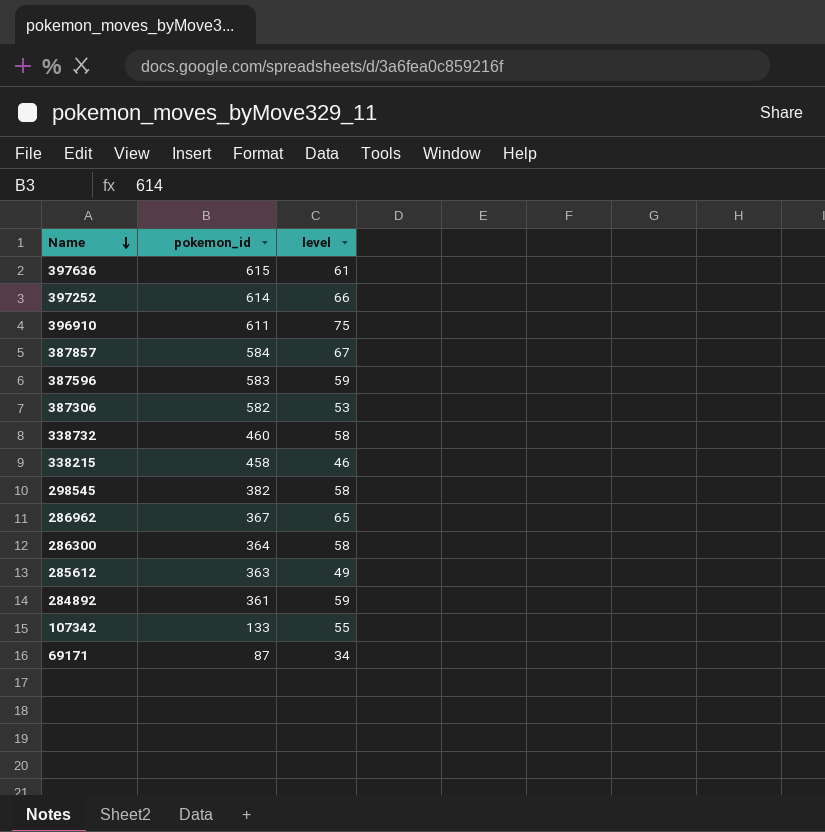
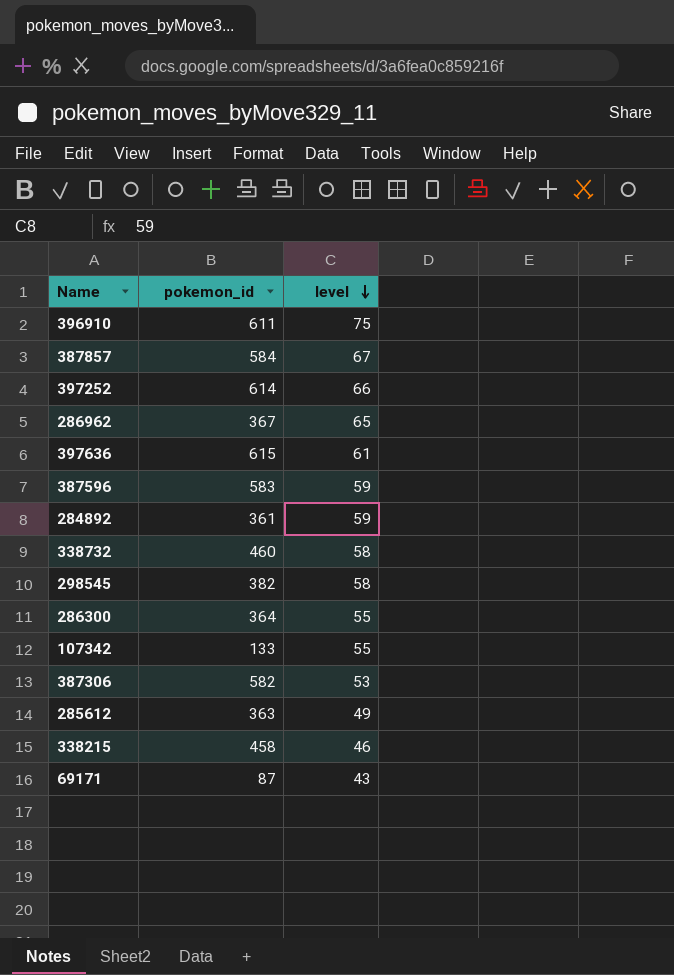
row order: Name descending -> level descending
286300 | level: 58 -> 55
69171 | level: 34 -> 43

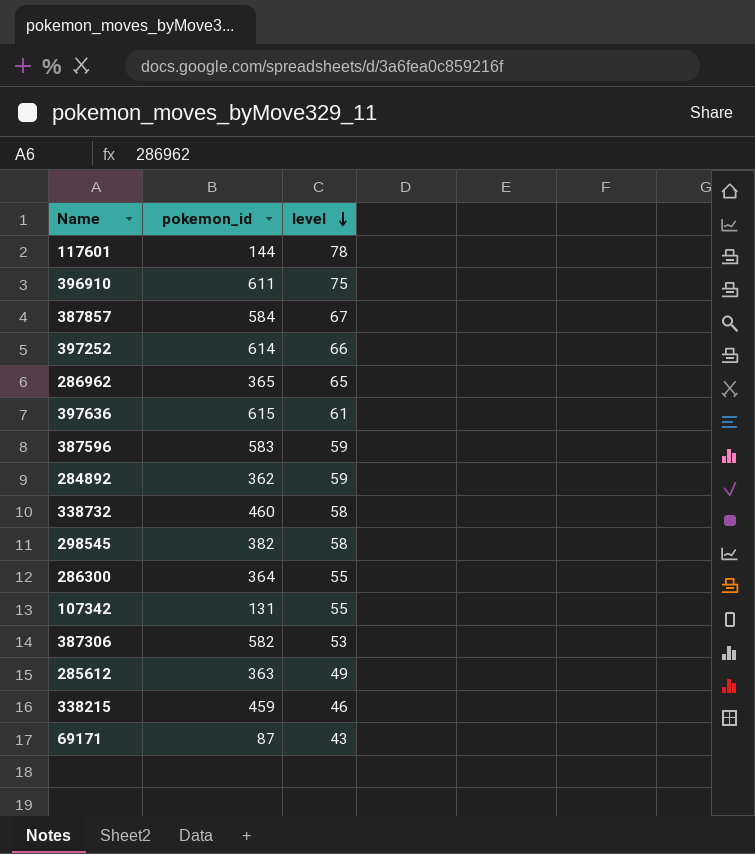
row 117601: none -> 144 | 78
286962 | pokemon_id: 367 -> 365
284892 | pokemon_id: 361 -> 362
107342 | pokemon_id: 133 -> 131
338215 | pokemon_id: 458 -> 459

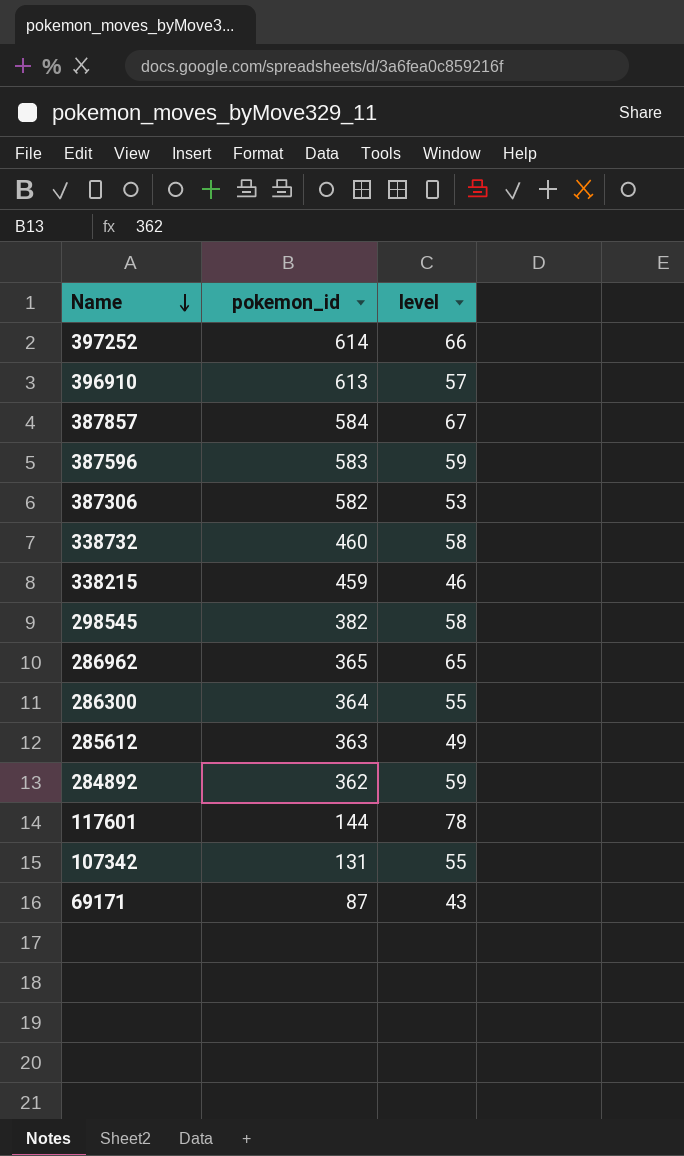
row order: level descending -> Name descending
row 397636: 615 | 61 -> none
396910 | pokemon_id: 611 -> 613
396910 | level: 75 -> 57

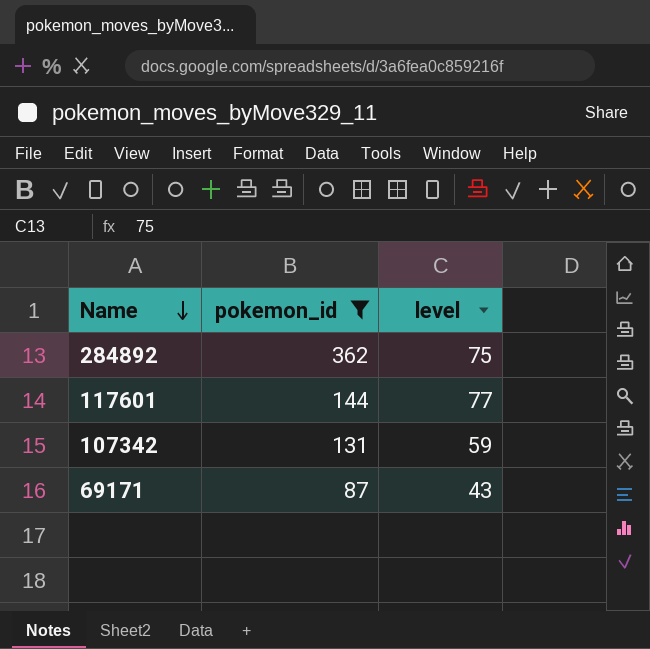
filter: none -> pokemon_id <= 362
284892 | level: 59 -> 75
117601 | level: 78 -> 77
107342 | level: 55 -> 59

